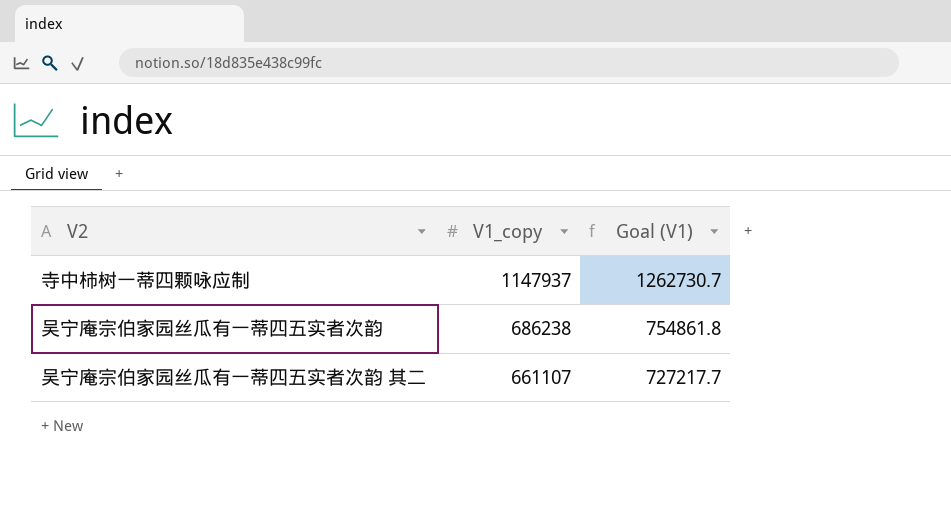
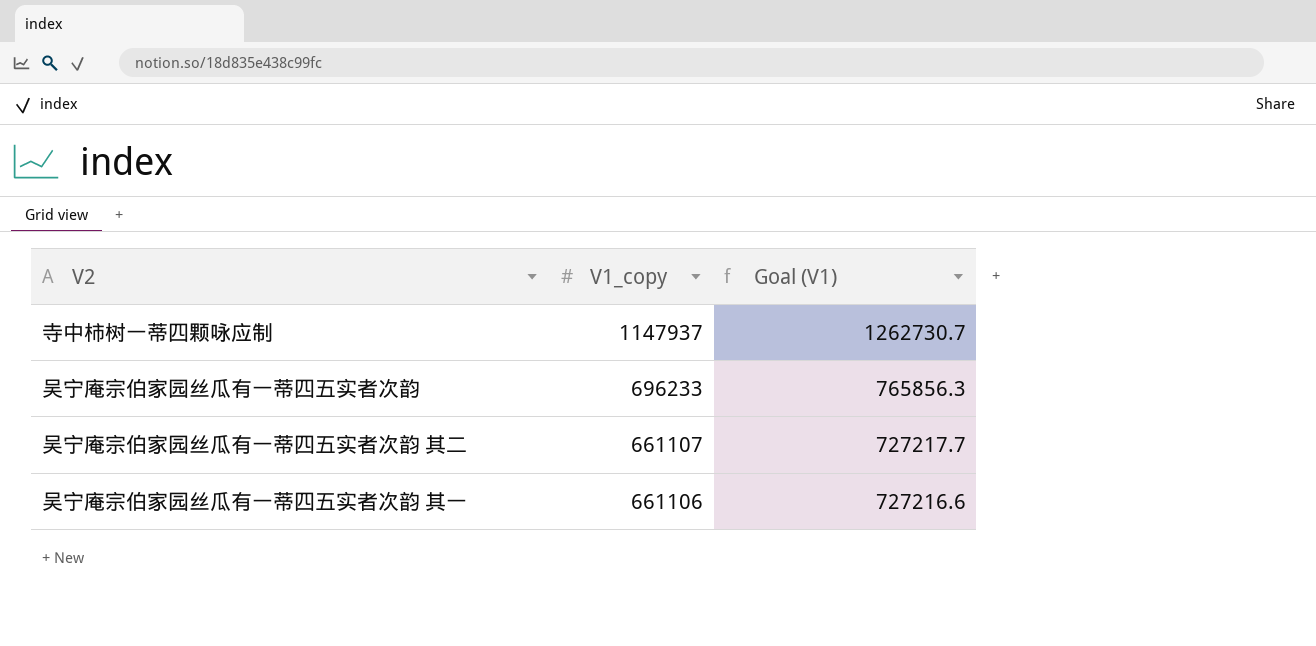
吴宁庵宗伯家园丝瓜有一蒂四五实者次韵 | V1_copy: 686238 -> 696233
吴宁庵宗伯家园丝瓜有一蒂四五实者次韵 | Goal (V1): 754861.8 -> 765856.3
row 吴宁庵宗伯家园丝瓜有一蒂四五实者次韵 其一: none -> 661106 | 727216.6

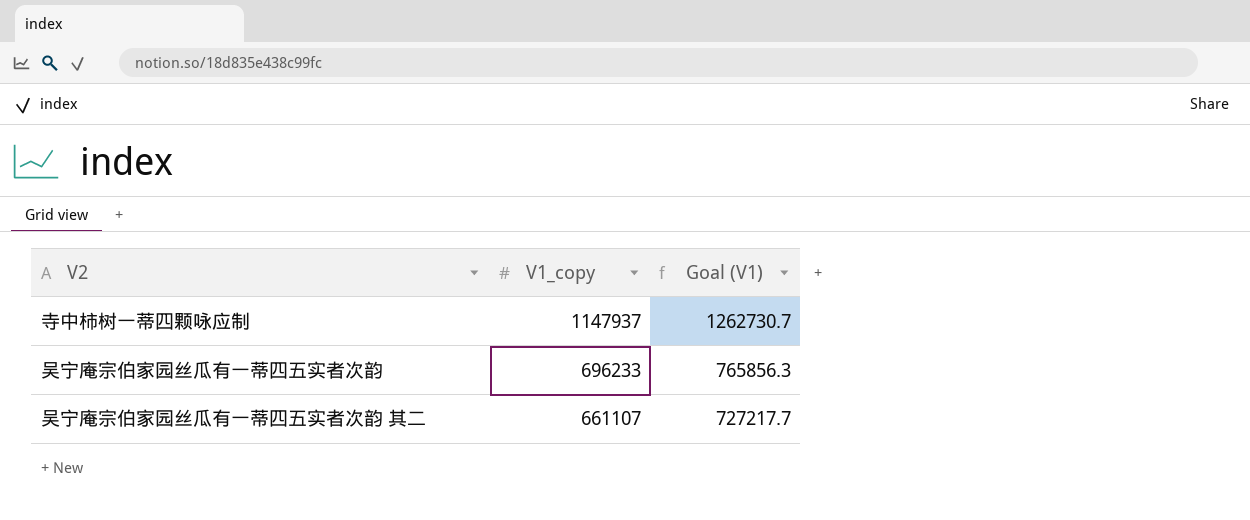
row 吴宁庵宗伯家园丝瓜有一蒂四五实者次韵 其一: 661106 | 727216.6 -> none

